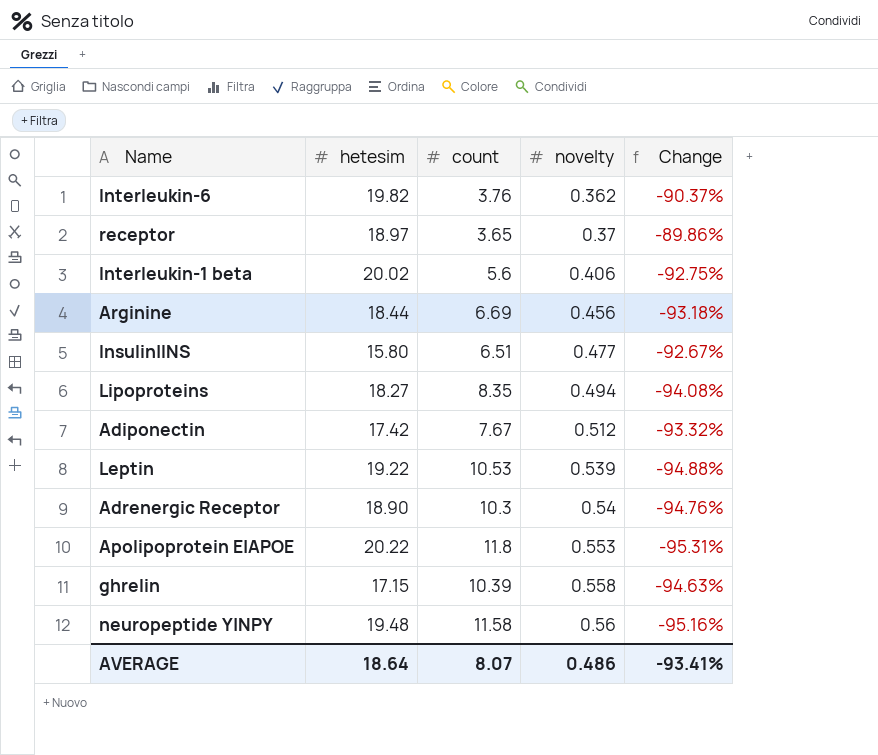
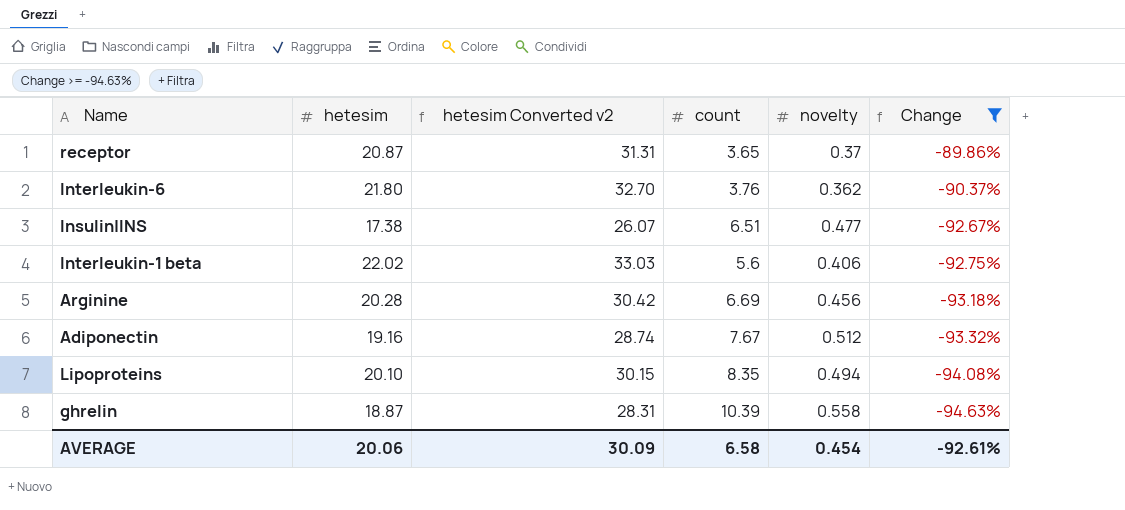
filter: none -> Change >= -94.63%
row order: novelty ascending -> Change descending
column hetesim Converted v2 | formula: none -> [hetesim] * 1.5
receptor | hetesim: 18.97 -> 20.87
Interleukin-6 | hetesim: 19.82 -> 21.80
Insulin|INS | hetesim: 15.80 -> 17.38
Interleukin-1 beta | hetesim: 20.02 -> 22.02
Arginine | hetesim: 18.44 -> 20.28
Adiponectin | hetesim: 17.42 -> 19.16
Lipoproteins | hetesim: 18.27 -> 20.10
ghrelin | hetesim: 17.15 -> 18.87
AVERAGE | hetesim: 18.64 -> 20.06
AVERAGE | count: 8.07 -> 6.58
AVERAGE | novelty: 0.486 -> 0.454
AVERAGE | Change: -93.41% -> -92.61%

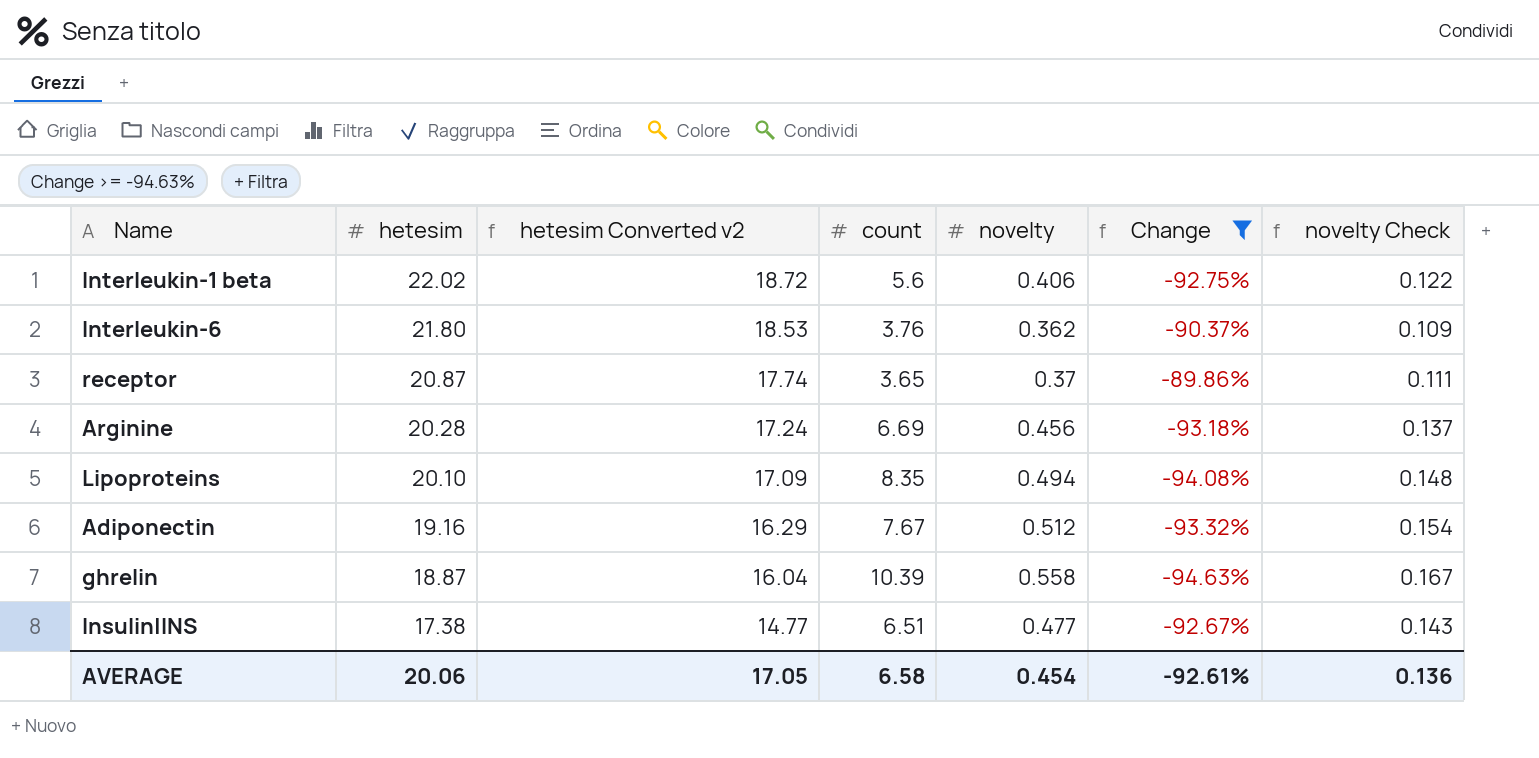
row order: Change descending -> hetesim descending
column hetesim Converted v2 | formula: [hetesim] * 1.5 -> [hetesim] * 0.85
column novelty Check | formula: none -> [novelty] * 0.3
AVERAGE | hetesim Converted v2: 30.09 -> 17.05

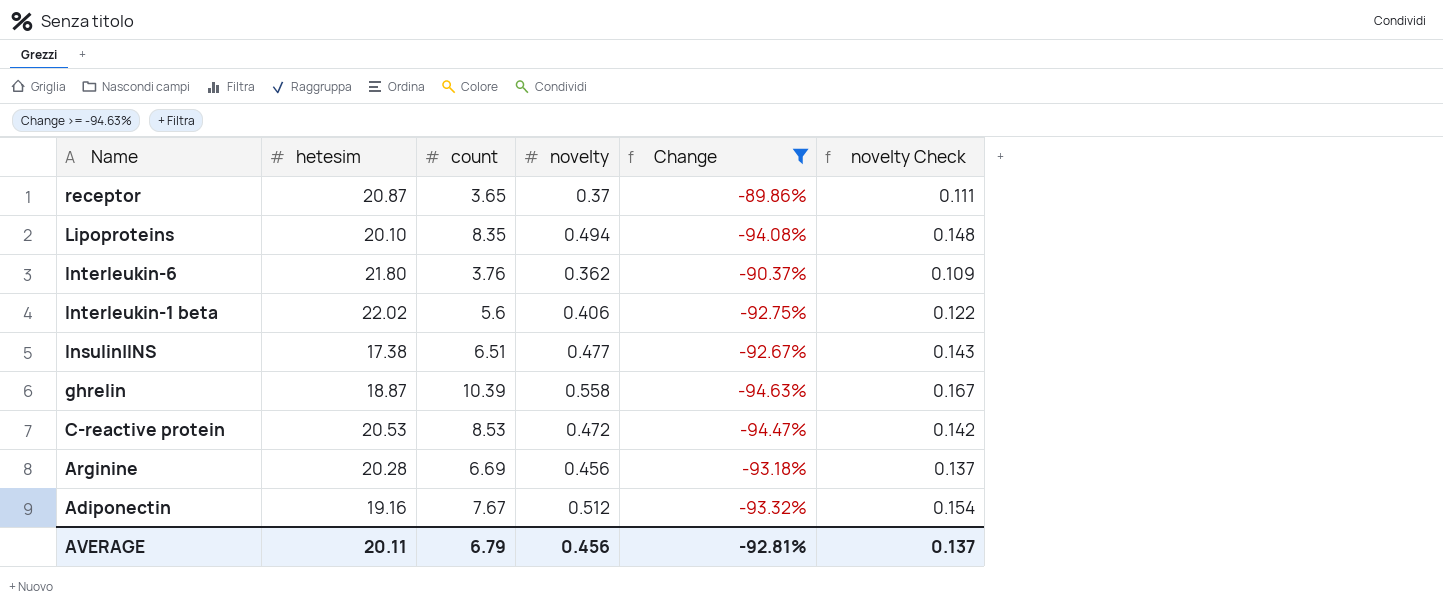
row order: hetesim descending -> Name descending
column hetesim Converted v2 | formula: [hetesim] * 0.85 -> none
row C-reactive protein: none -> 20.53 | 8.53 | 0.472 | -94.47% | 0.142
AVERAGE | hetesim: 20.06 -> 20.11
AVERAGE | count: 6.58 -> 6.79
AVERAGE | novelty: 0.454 -> 0.456
AVERAGE | Change: -92.61% -> -92.81%
AVERAGE | novelty Check: 0.136 -> 0.137

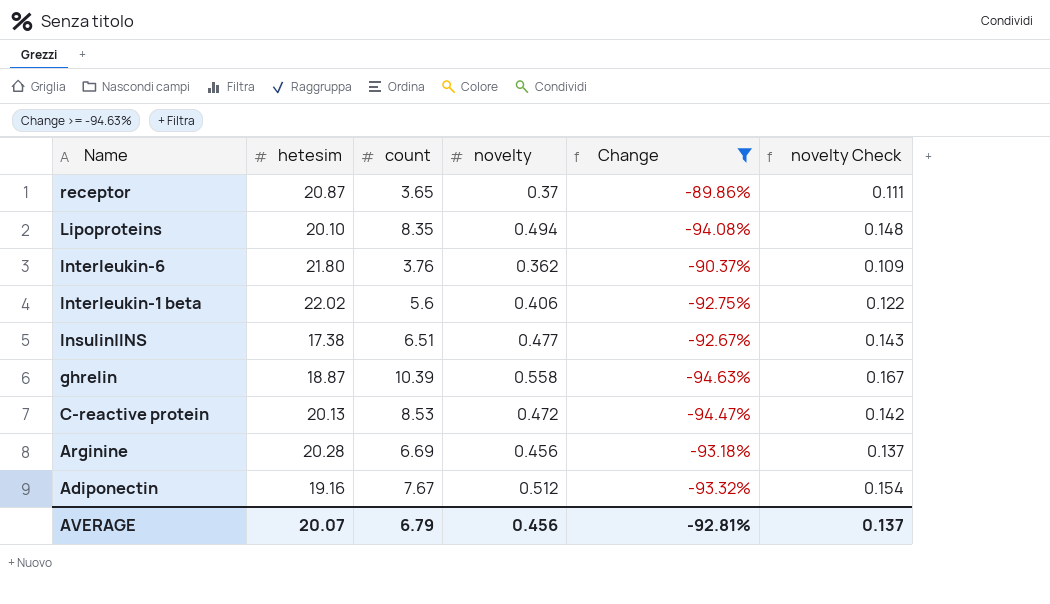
C-reactive protein | hetesim: 20.53 -> 20.13
AVERAGE | hetesim: 20.11 -> 20.07

